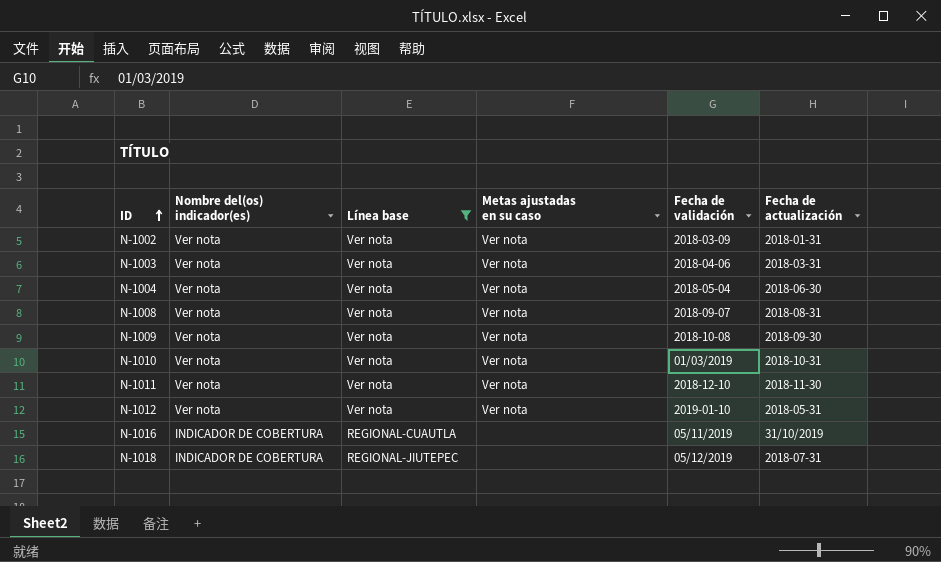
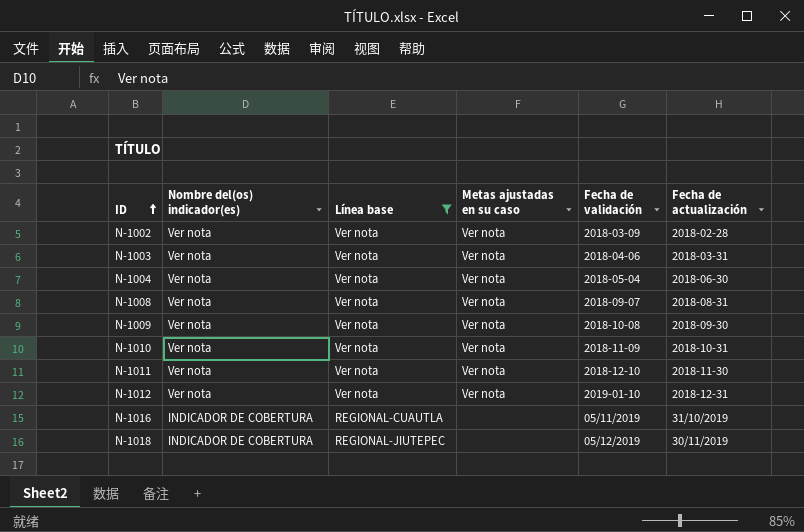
N-1002 | Fecha de actualización: 2018-01-31 -> 2018-02-28
N-1010 | Fecha de validación: 01/03/2019 -> 2018-11-09
N-1012 | Fecha de actualización: 2018-05-31 -> 2018-12-31
N-1018 | Fecha de actualización: 2018-07-31 -> 30/11/2019

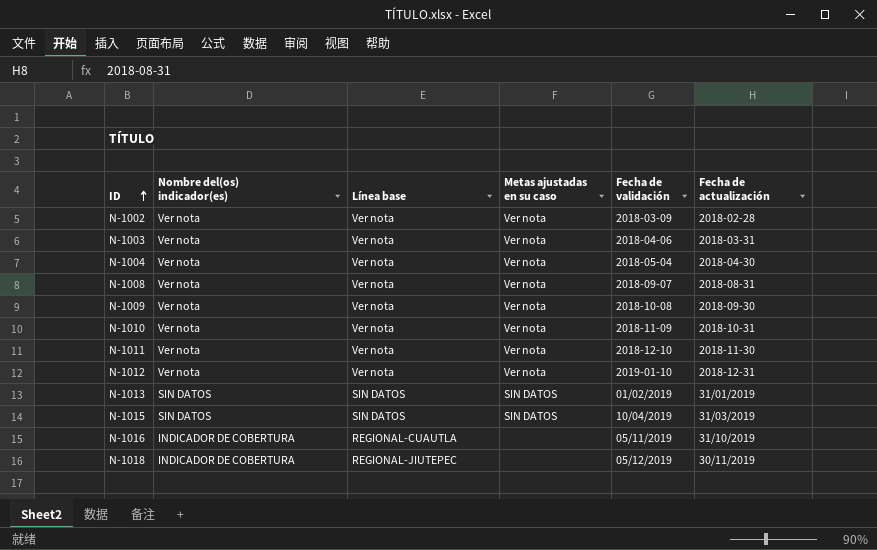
filter: Línea base != SIN DATOS -> none
N-1004 | Fecha de actualización: 2018-06-30 -> 2018-04-30

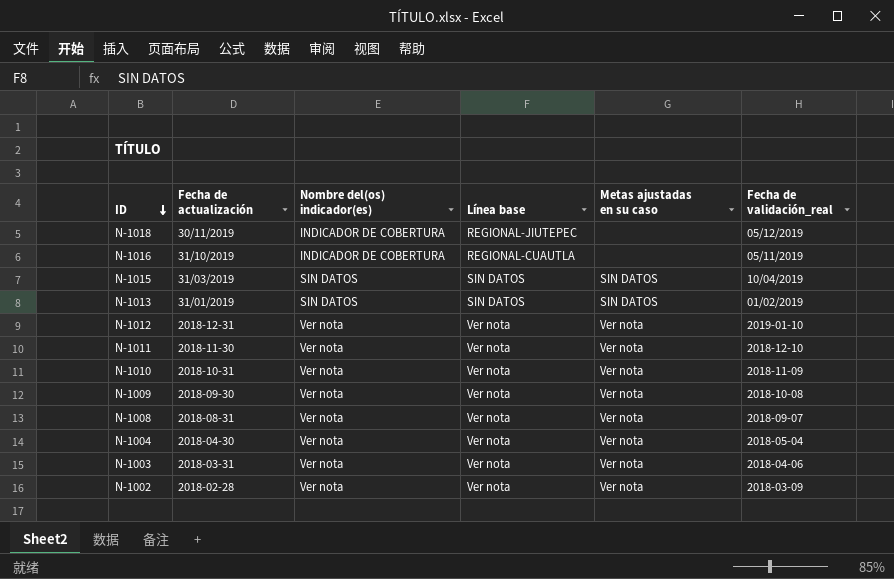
row order: ID ascending -> ID descending
column Fecha de actualización | position: 6 -> 2
column name: Fecha de validación -> Fecha de validación_real

